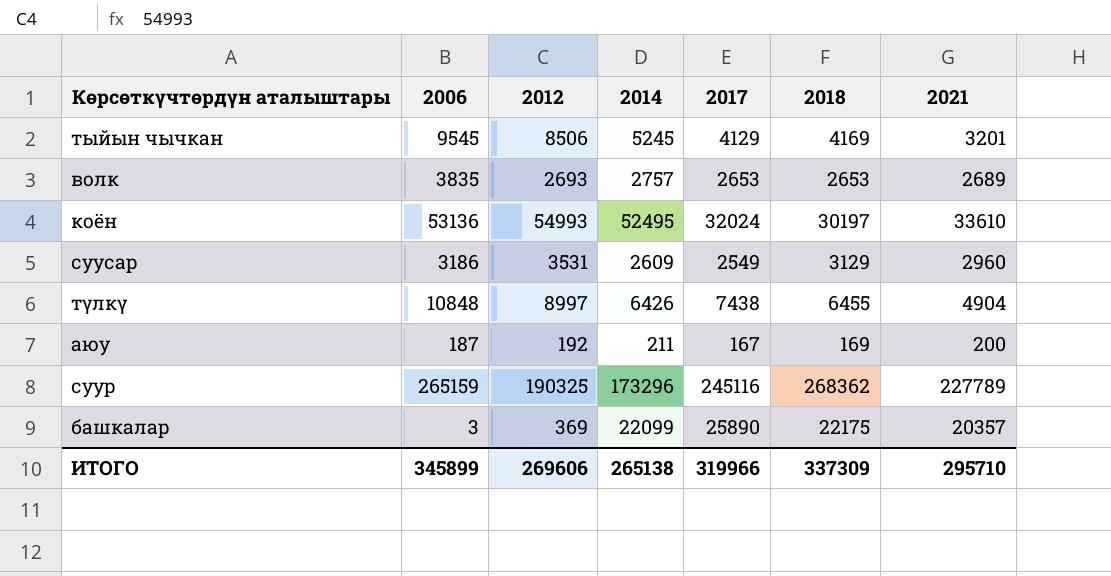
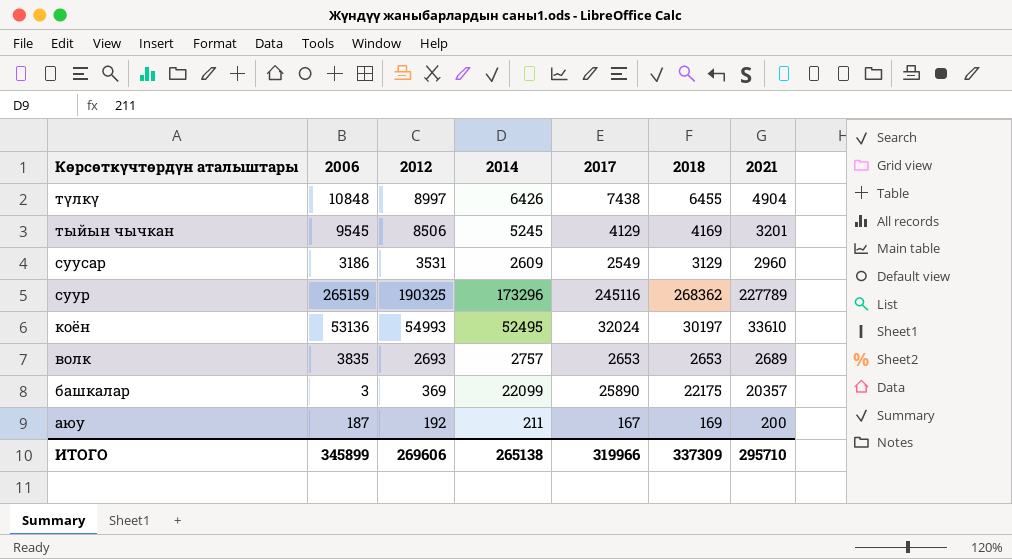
row order: none -> Көрсөткүчтөрдүн аталыштары descending

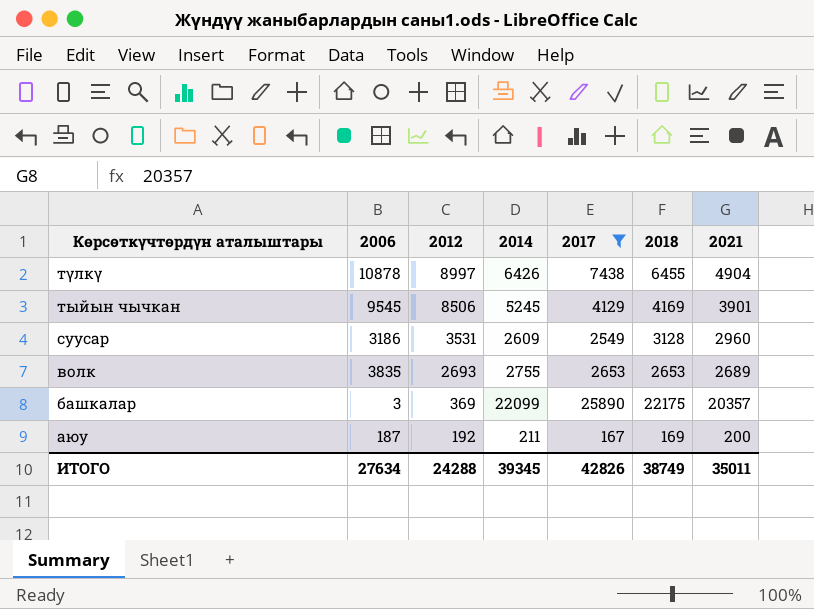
filter: none -> 2017 <= 25890
түлкү | 2006: 10848 -> 10878
тыйын чычкан | 2021: 3201 -> 3901
суусар | 2018: 3129 -> 3128
волк | 2014: 2757 -> 2755
ИТОГО | 2006: 345899 -> 27634
ИТОГО | 2012: 269606 -> 24288
ИТОГО | 2014: 265138 -> 39345
ИТОГО | 2017: 319966 -> 42826
ИТОГО | 2018: 337309 -> 38749
ИТОГО | 2021: 295710 -> 35011

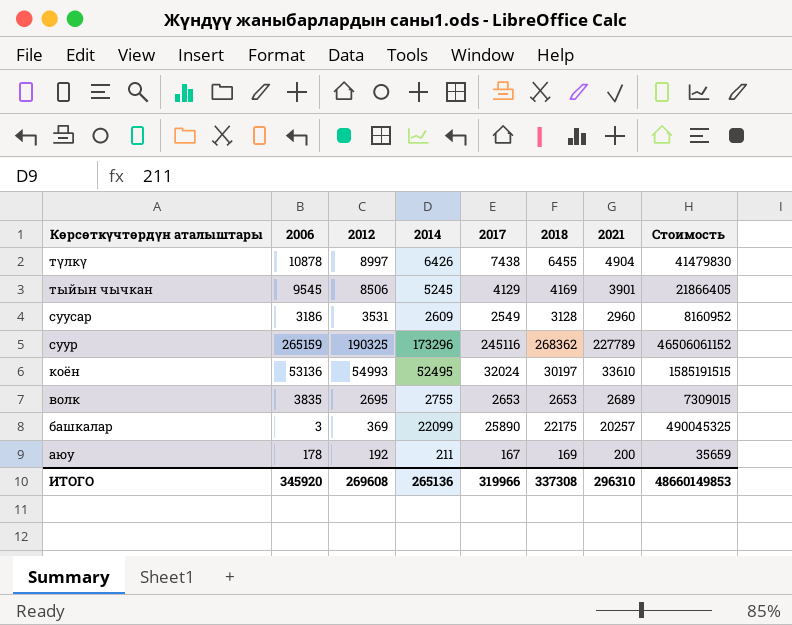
filter: 2017 <= 25890 -> none
column Стоимость | formula: none -> [2014] * [2018]
волк | 2012: 2693 -> 2695
башкалар | 2021: 20357 -> 20257
аюу | 2006: 187 -> 178
ИТОГО | 2006: 27634 -> 345920
ИТОГО | 2012: 24288 -> 269608
ИТОГО | 2014: 39345 -> 265136
ИТОГО | 2017: 42826 -> 319966
ИТОГО | 2018: 38749 -> 337308
ИТОГО | 2021: 35011 -> 296310

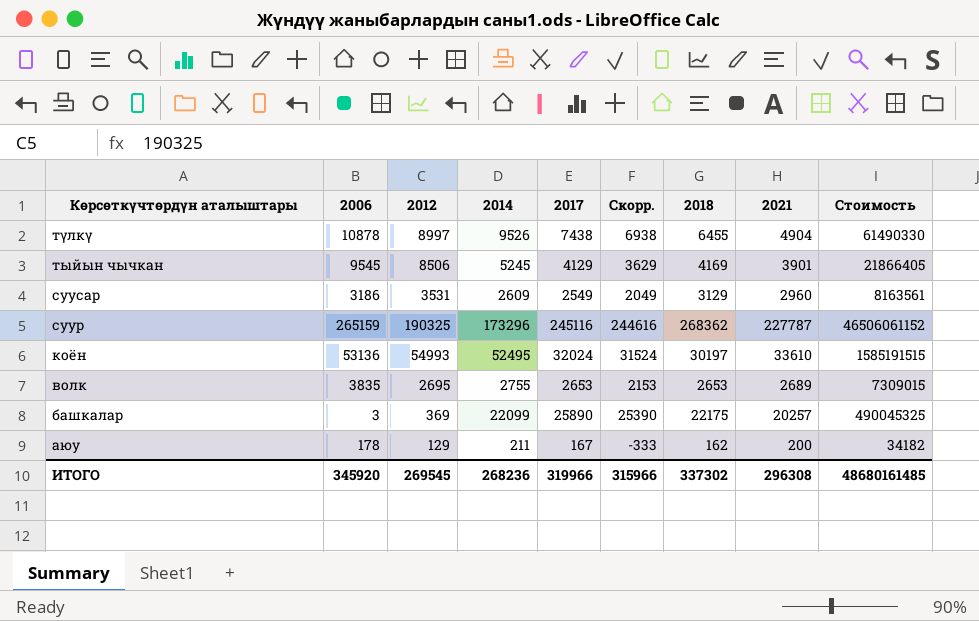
column Скорр. | formula: none -> [2017] - 500
түлкү | 2014: 6426 -> 9526
түлкү | Стоимость: 41479830 -> 61490330
суусар | 2018: 3128 -> 3129
суусар | Стоимость: 8160952 -> 8163561
суур | 2021: 227789 -> 227787
аюу | 2012: 192 -> 129
аюу | 2018: 169 -> 162
аюу | Стоимость: 35659 -> 34182
ИТОГО | 2012: 269608 -> 269545
ИТОГО | 2014: 265136 -> 268236
ИТОГО | 2018: 337308 -> 337302
ИТОГО | 2021: 296310 -> 296308
ИТОГО | Стоимость: 48660149853 -> 48680161485

